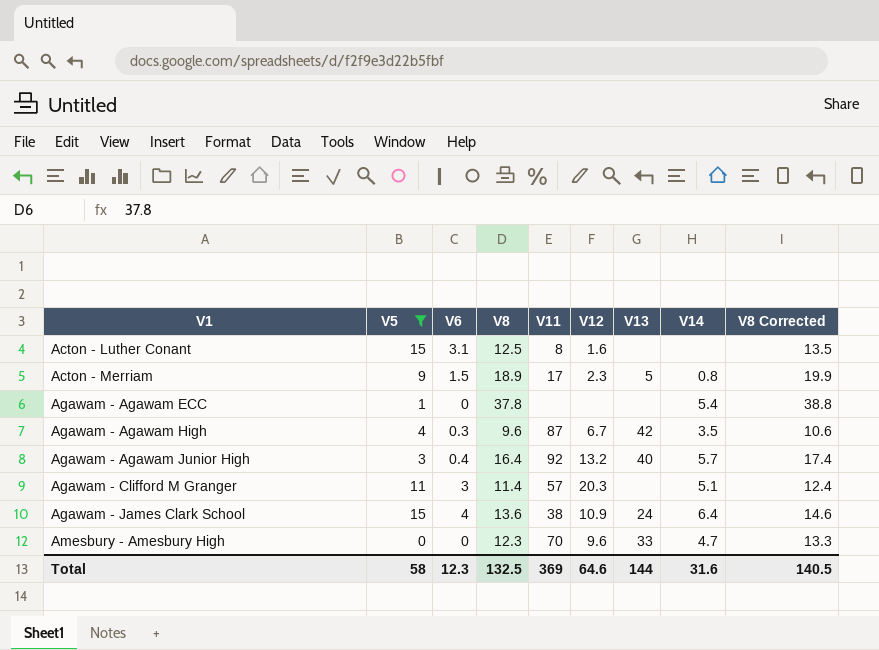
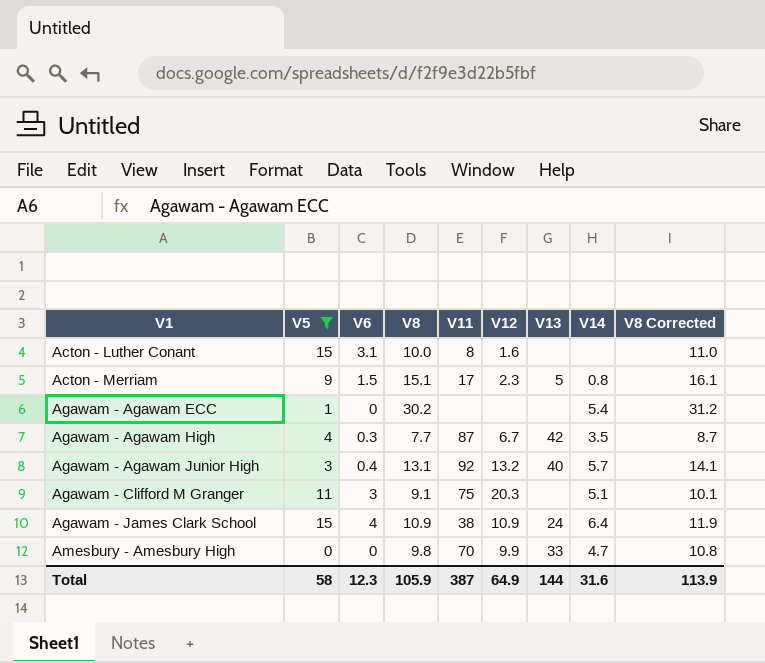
Acton - Luther Conant | V8: 12.5 -> 10.0
Acton - Luther Conant | V8 Corrected: 13.5 -> 11.0
Acton - Merriam | V8: 18.9 -> 15.1
Acton - Merriam | V8 Corrected: 19.9 -> 16.1
Agawam - Agawam ECC | V8: 37.8 -> 30.2
Agawam - Agawam ECC | V8 Corrected: 38.8 -> 31.2
Agawam - Agawam High | V8: 9.6 -> 7.7
Agawam - Agawam High | V8 Corrected: 10.6 -> 8.7
Agawam - Agawam Junior High | V8: 16.4 -> 13.1
Agawam - Agawam Junior High | V8 Corrected: 17.4 -> 14.1
Agawam - Clifford M Granger | V8: 11.4 -> 9.1
Agawam - Clifford M Granger | V11: 57 -> 75
Agawam - Clifford M Granger | V8 Corrected: 12.4 -> 10.1
Agawam - James Clark School | V8: 13.6 -> 10.9
Agawam - James Clark School | V8 Corrected: 14.6 -> 11.9
Amesbury - Amesbury High | V8: 12.3 -> 9.8
Amesbury - Amesbury High | V12: 9.6 -> 9.9
Amesbury - Amesbury High | V8 Corrected: 13.3 -> 10.8
Total | V8: 132.5 -> 105.9
Total | V11: 369 -> 387
Total | V12: 64.6 -> 64.9
Total | V8 Corrected: 140.5 -> 113.9

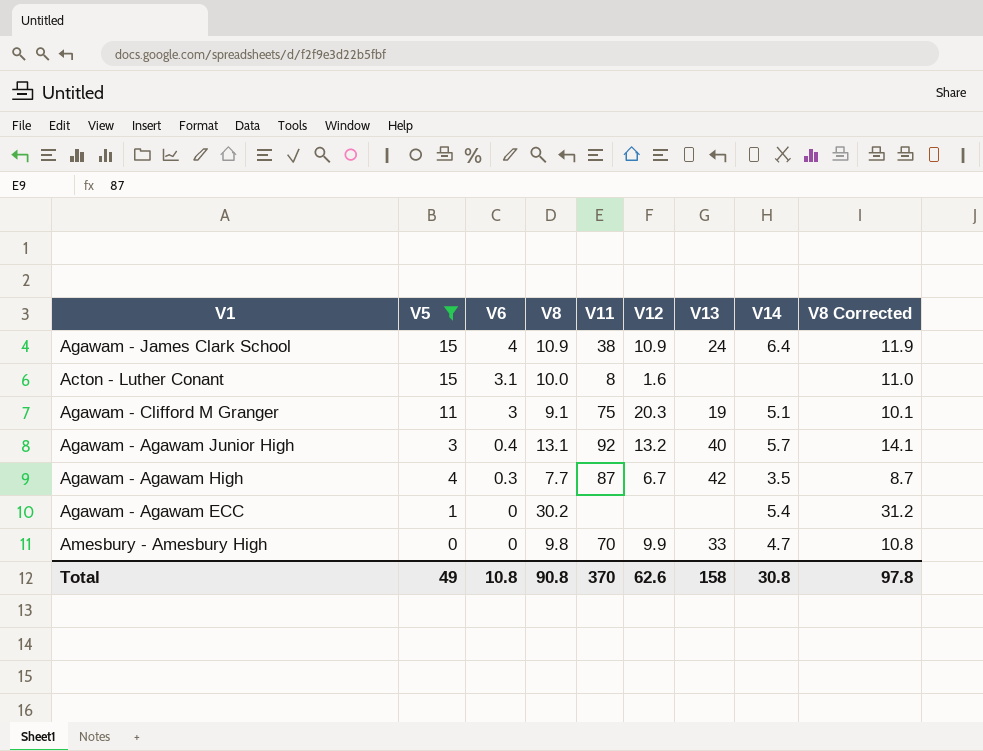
row order: V1 ascending -> V6 descending
row Acton - Merriam: 9 | 1.5 | 15.1 | 17 | 2.3 | 5 | 0.8 | 16.1 -> none
Agawam - Clifford M Granger | V13: none -> 19
Total | V5: 58 -> 49
Total | V6: 12.3 -> 10.8
Total | V8: 105.9 -> 90.8
Total | V11: 387 -> 370
Total | V12: 64.9 -> 62.6
Total | V13: 144 -> 158
Total | V14: 31.6 -> 30.8
Total | V8 Corrected: 113.9 -> 97.8

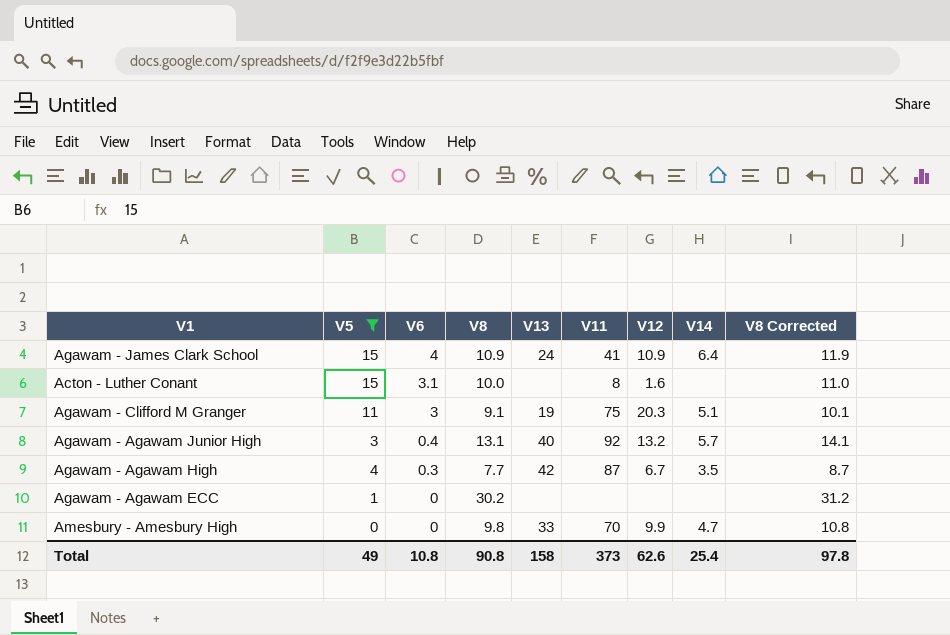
column V13 | position: 7 -> 5
Agawam - James Clark School | V11: 38 -> 41
Agawam - Agawam ECC | V14: 5.4 -> none
Total | V11: 370 -> 373
Total | V14: 30.8 -> 25.4

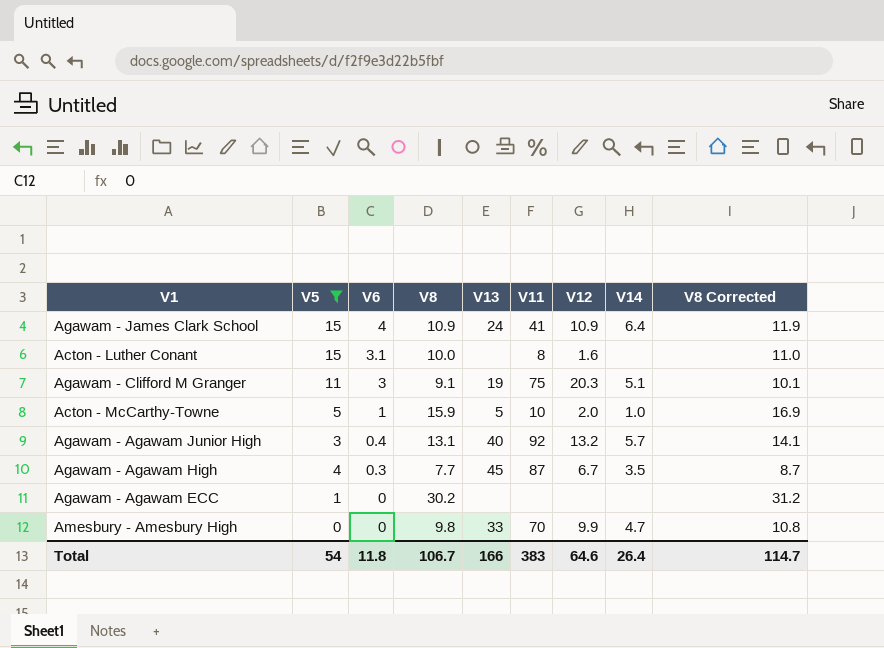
row Acton - McCarthy-Towne: none -> 5 | 1 | 15.9 | 5 | 10 | 2.0 | 1.0 | 16.9
Agawam - Agawam High | V13: 42 -> 45
Total | V5: 49 -> 54
Total | V6: 10.8 -> 11.8
Total | V8: 90.8 -> 106.7
Total | V13: 158 -> 166
Total | V11: 373 -> 383
Total | V12: 62.6 -> 64.6
Total | V14: 25.4 -> 26.4
Total | V8 Corrected: 97.8 -> 114.7

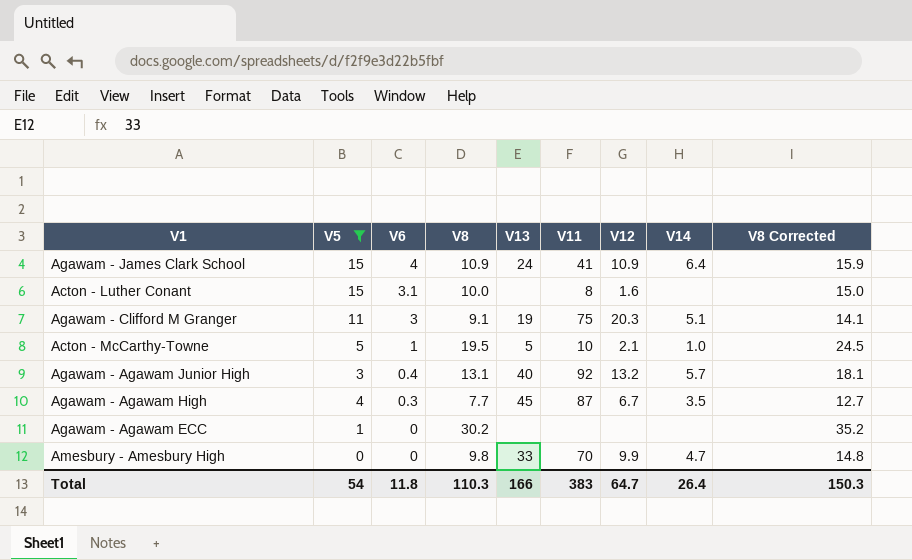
column V8 Corrected | formula: [V8] + 1 -> [V8] + 5
Acton - McCarthy-Towne | V8: 15.9 -> 19.5
Acton - McCarthy-Towne | V12: 2.0 -> 2.1
Total | V8: 106.7 -> 110.3
Total | V12: 64.6 -> 64.7
Total | V8 Corrected: 114.7 -> 150.3

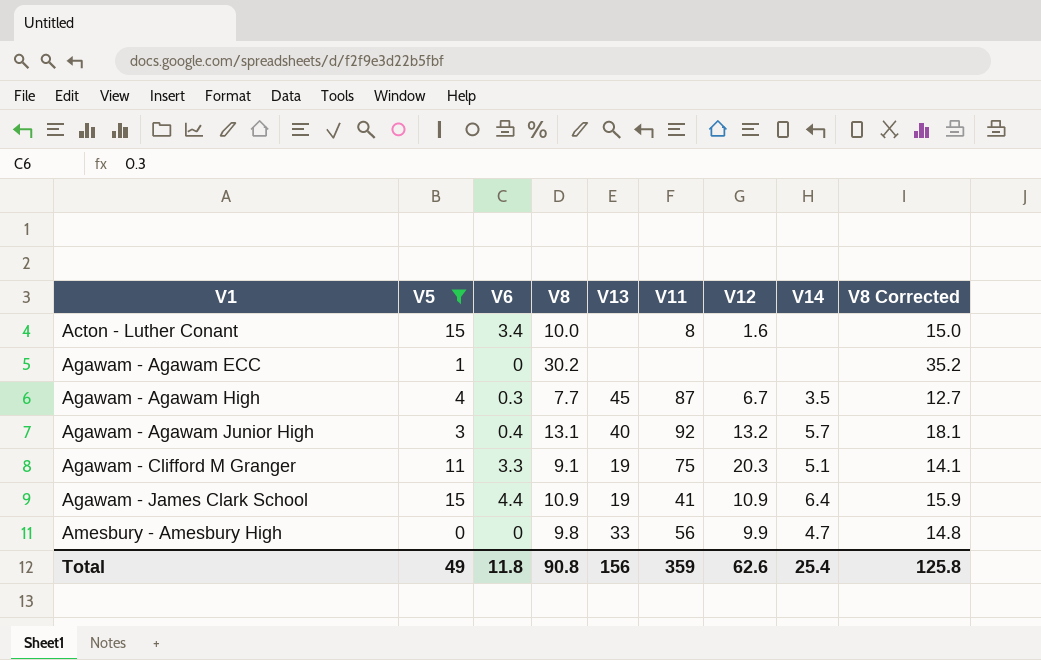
row order: V6 descending -> V1 ascending
row Acton - McCarthy-Towne: 5 | 1 | 19.5 | 5 | 10 | 2.1 | 1.0 | 24.5 -> none
Acton - Luther Conant | V6: 3.1 -> 3.4
Agawam - Clifford M Granger | V6: 3 -> 3.3
Agawam - James Clark School | V6: 4 -> 4.4
Agawam - James Clark School | V13: 24 -> 19
Amesbury - Amesbury High | V11: 70 -> 56
Total | V5: 54 -> 49
Total | V8: 110.3 -> 90.8
Total | V13: 166 -> 156
Total | V11: 383 -> 359
Total | V12: 64.7 -> 62.6
Total | V14: 26.4 -> 25.4
Total | V8 Corrected: 150.3 -> 125.8

